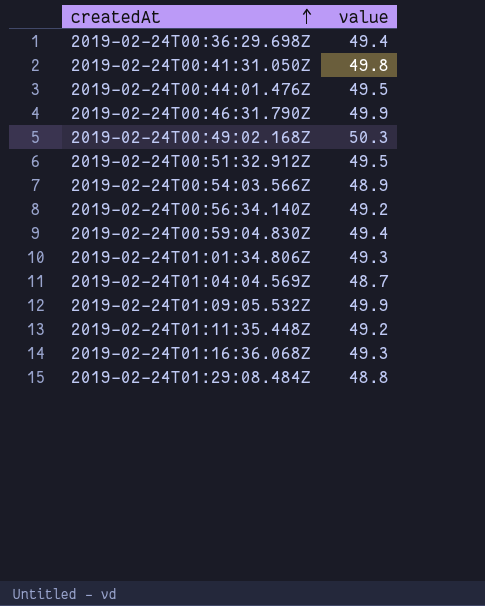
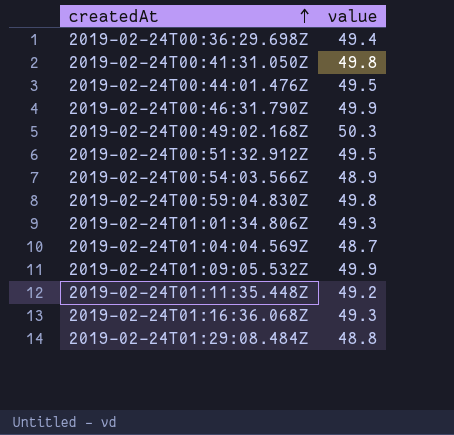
row 2019-02-24T00:56:34.140Z: 49.2 -> none
2019-02-24T00:59:04.830Z | value: 49.4 -> 49.8

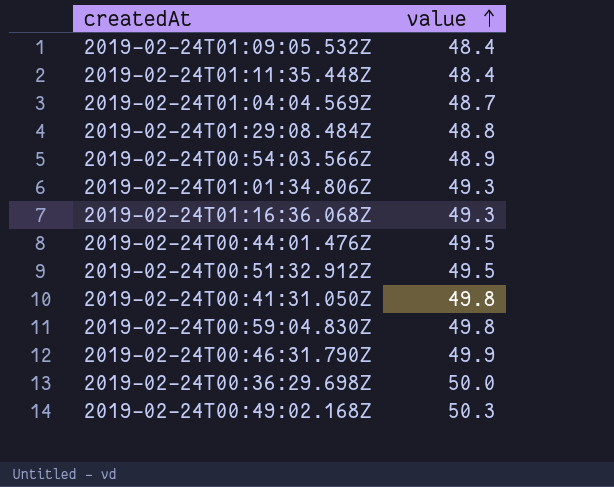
row order: createdAt ascending -> value ascending
2019-02-24T01:09:05.532Z | value: 49.9 -> 48.4
2019-02-24T01:11:35.448Z | value: 49.2 -> 48.4
2019-02-24T00:36:29.698Z | value: 49.4 -> 50.0

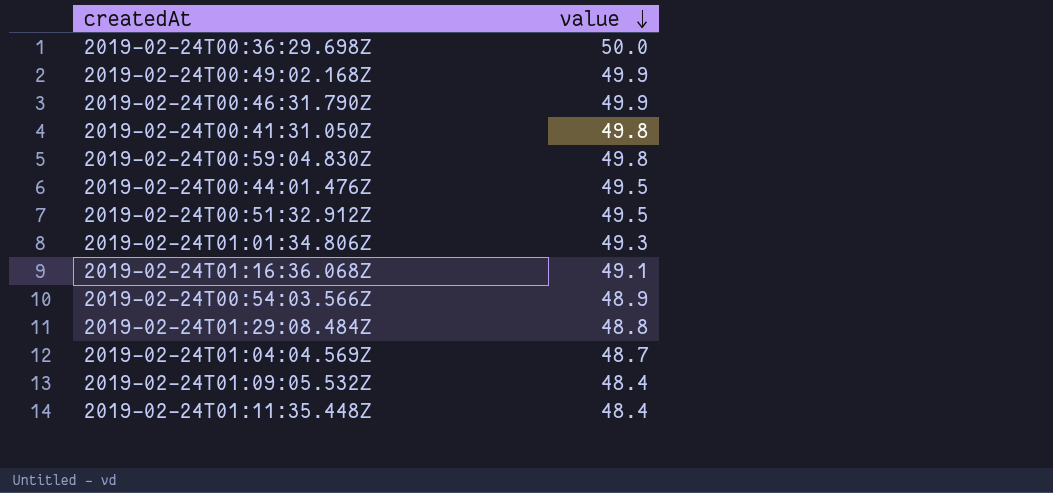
row order: value ascending -> value descending
2019-02-24T00:49:02.168Z | value: 50.3 -> 49.9
2019-02-24T01:16:36.068Z | value: 49.3 -> 49.1

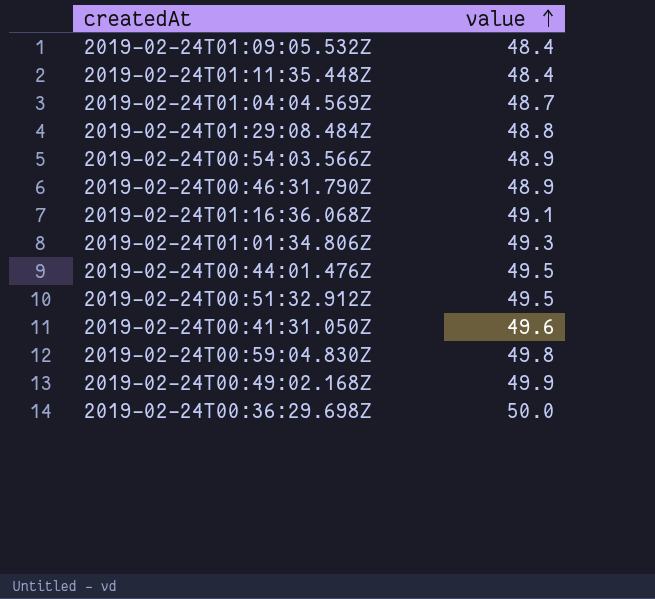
row order: value descending -> value ascending
2019-02-24T00:46:31.790Z | value: 49.9 -> 48.9
2019-02-24T00:41:31.050Z | value: 49.8 -> 49.6

